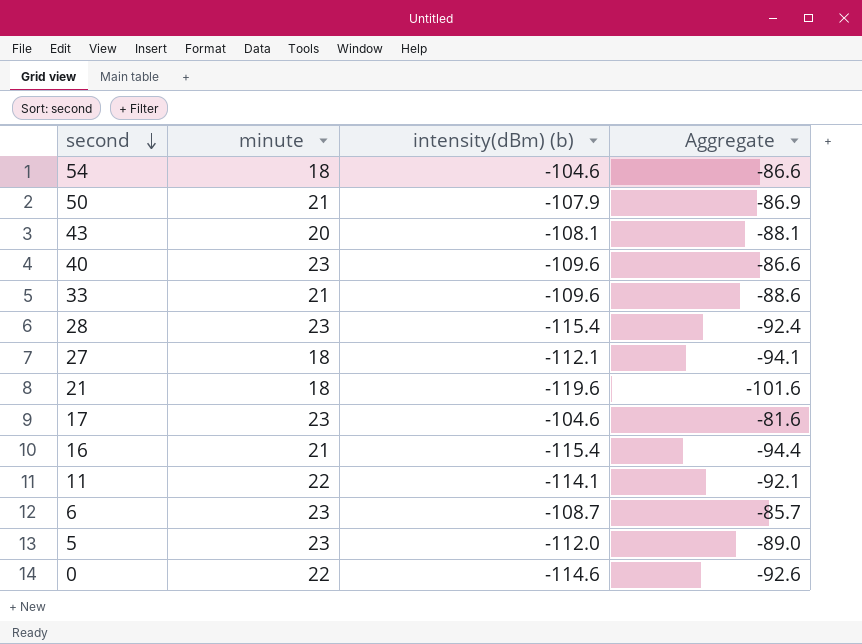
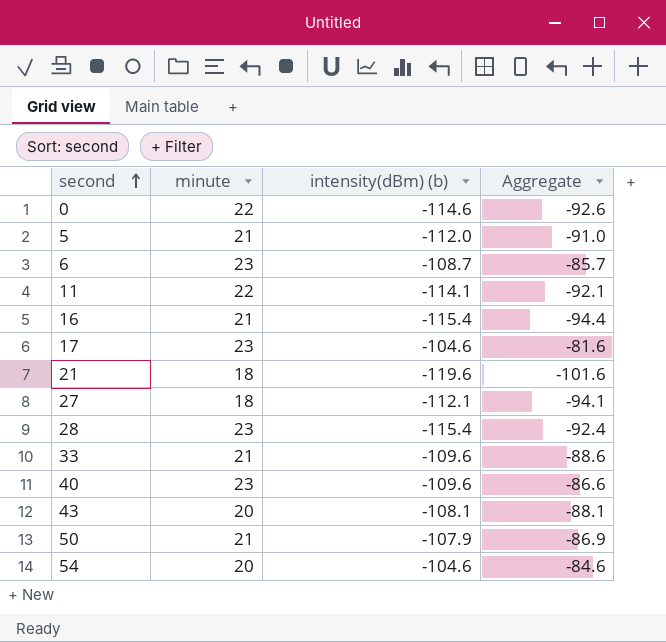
row order: second descending -> second ascending
5 | minute: 23 -> 21
5 | Aggregate: -89.0 -> -91.0
54 | minute: 18 -> 20
54 | Aggregate: -86.6 -> -84.6

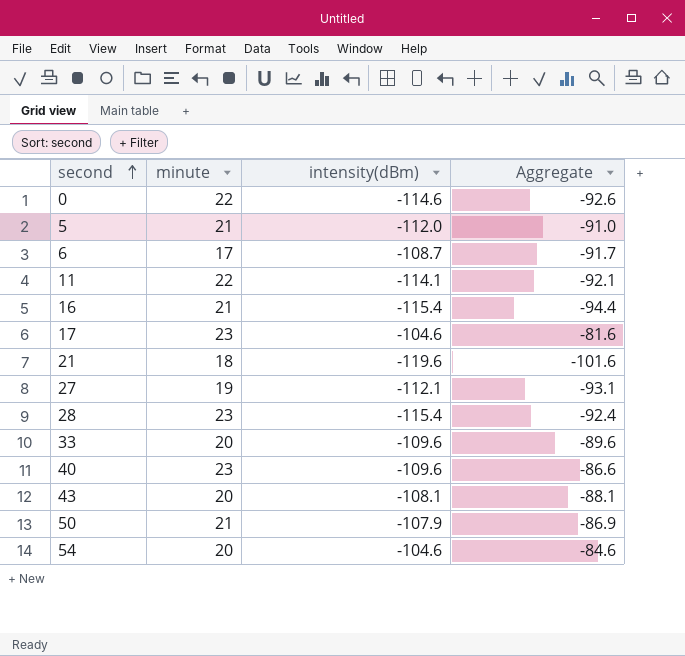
column name: intensity(dBm) (b) -> intensity(dBm)
6 | minute: 23 -> 17
6 | Aggregate: -85.7 -> -91.7
27 | minute: 18 -> 19
27 | Aggregate: -94.1 -> -93.1
33 | minute: 21 -> 20
33 | Aggregate: -88.6 -> -89.6

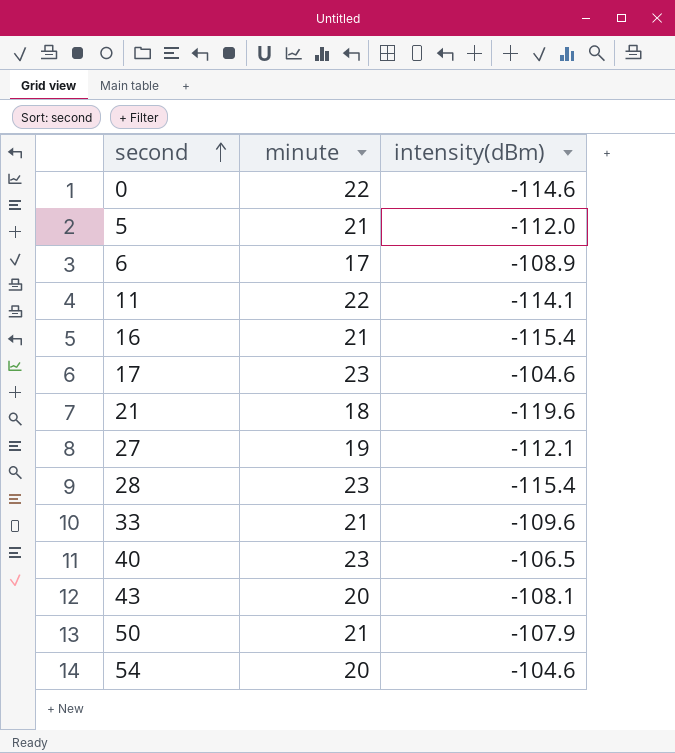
column Aggregate | formula: [minute] + [intensity(dBm)] -> none
6 | intensity(dBm): -108.7 -> -108.9
33 | minute: 20 -> 21
40 | intensity(dBm): -109.6 -> -106.5

